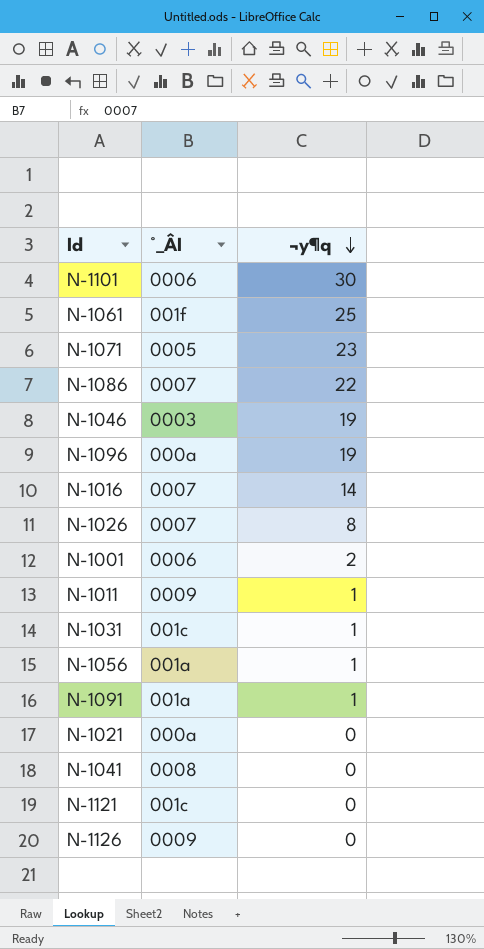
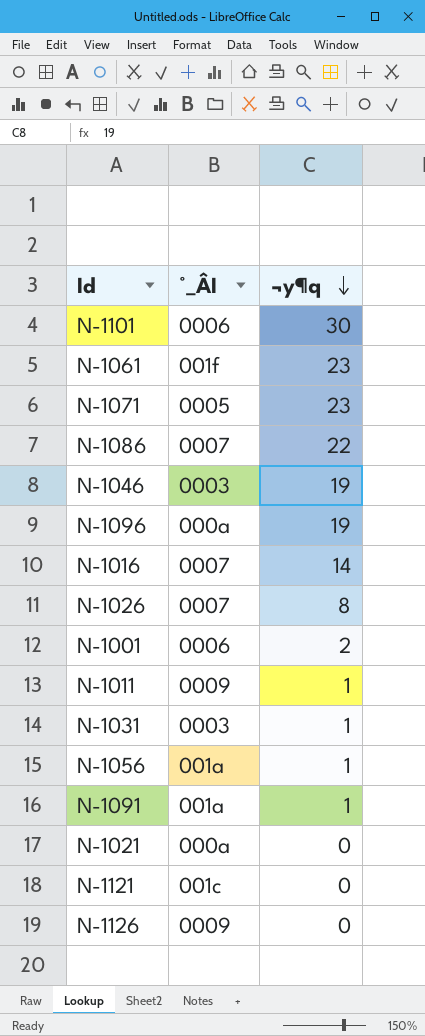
row N-1041: 0008 | 0 -> none
N-1061 | ¬y¶q: 25 -> 23
N-1031 | °_ÂI: 001c -> 0003

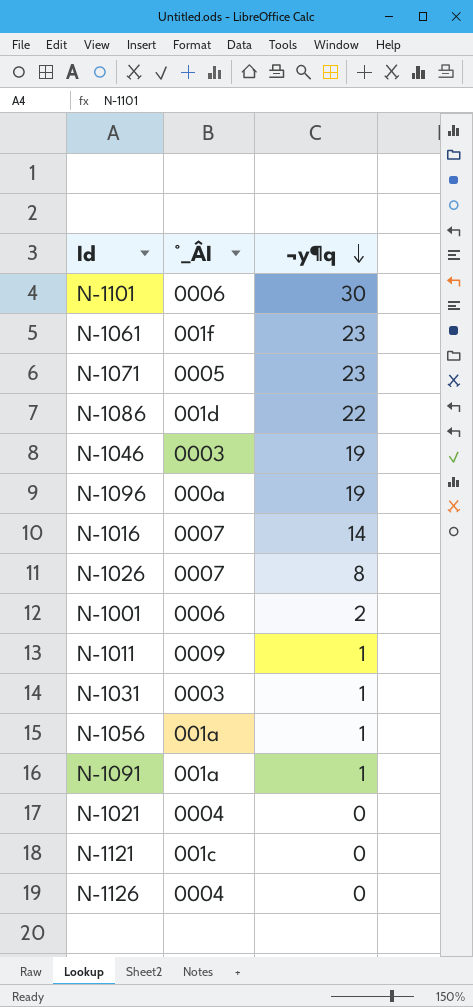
N-1086 | °_ÂI: 0007 -> 001d
N-1021 | °_ÂI: 000a -> 0004
N-1126 | °_ÂI: 0009 -> 0004

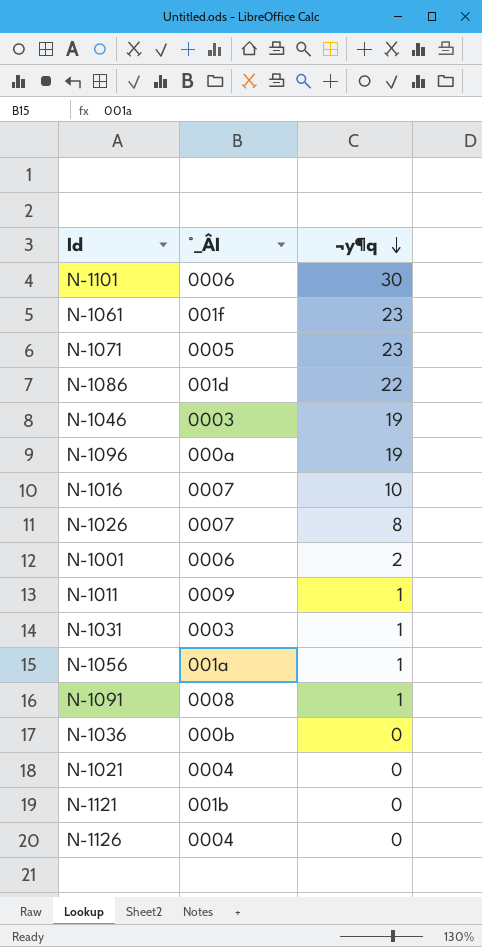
N-1016 | ¬y¶q: 14 -> 10
N-1091 | °_ÂI: 001a -> 0008
row N-1036: none -> 000b | 0
N-1121 | °_ÂI: 001c -> 001b

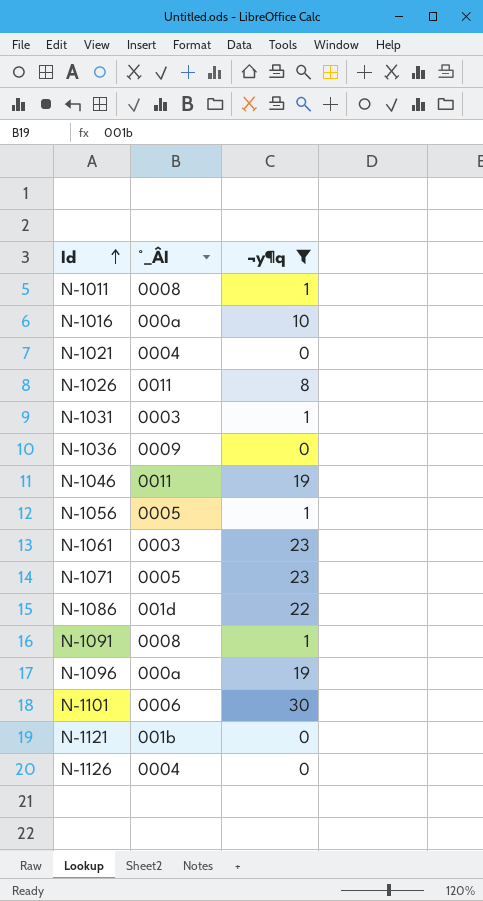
filter: none -> ¬y¶q != 2
row order: ¬y¶q descending -> Id ascending
N-1011 | °_ÂI: 0009 -> 0008
N-1016 | °_ÂI: 0007 -> 000a
N-1026 | °_ÂI: 0007 -> 0011
N-1036 | °_ÂI: 000b -> 0009
N-1046 | °_ÂI: 0003 -> 0011
N-1056 | °_ÂI: 001a -> 0005
N-1061 | °_ÂI: 001f -> 0003

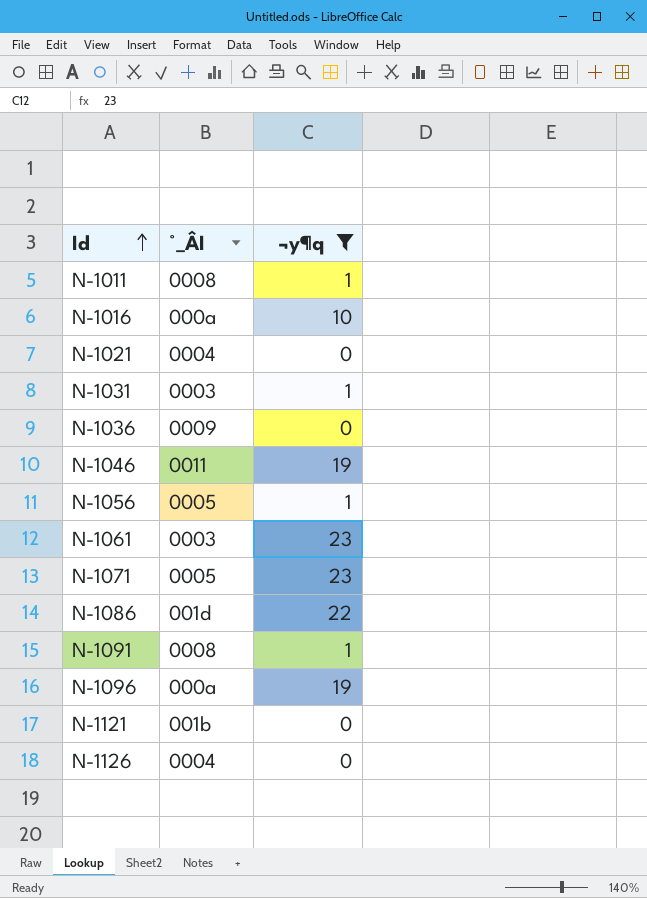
row N-1026: 0011 | 8 -> none
row N-1101: 0006 | 30 -> none

